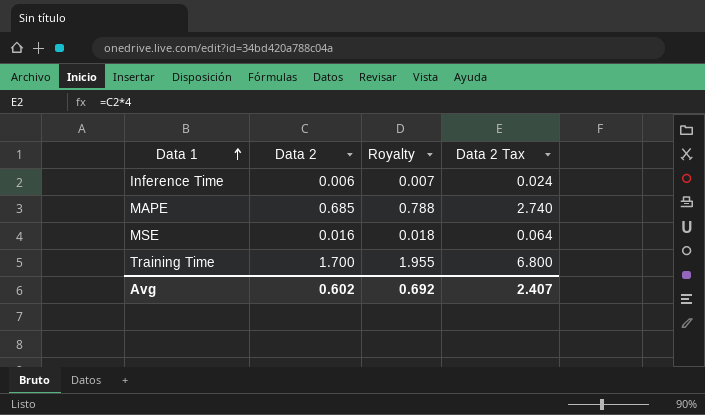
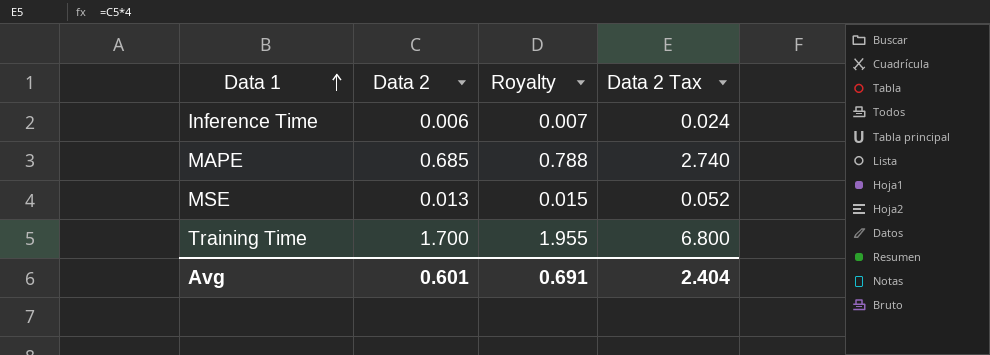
MSE | Data 2: 0.016 -> 0.013
MSE | Royalty: 0.018 -> 0.015
MSE | Data 2 Tax: 0.064 -> 0.052
Avg | Data 2: 0.602 -> 0.601
Avg | Royalty: 0.692 -> 0.691
Avg | Data 2 Tax: 2.407 -> 2.404

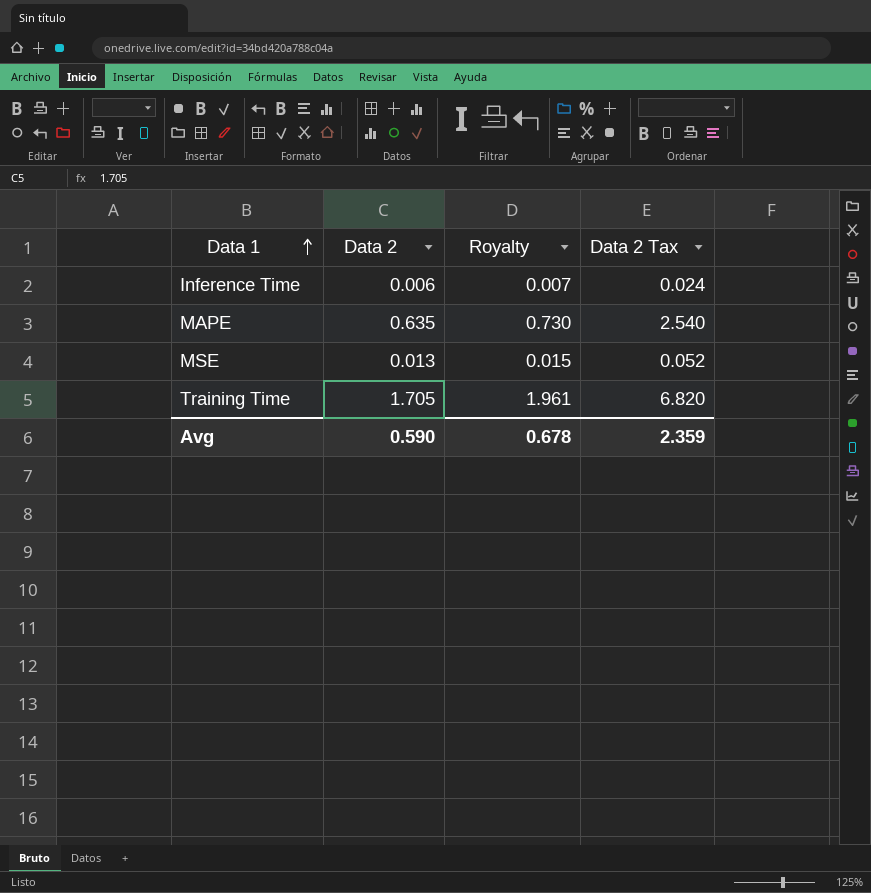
MAPE | Data 2: 0.685 -> 0.635
MAPE | Royalty: 0.788 -> 0.730
MAPE | Data 2 Tax: 2.740 -> 2.540
Training Time | Data 2: 1.700 -> 1.705
Training Time | Royalty: 1.955 -> 1.961
Training Time | Data 2 Tax: 6.800 -> 6.820
Avg | Data 2: 0.601 -> 0.590
Avg | Royalty: 0.691 -> 0.678
Avg | Data 2 Tax: 2.404 -> 2.359

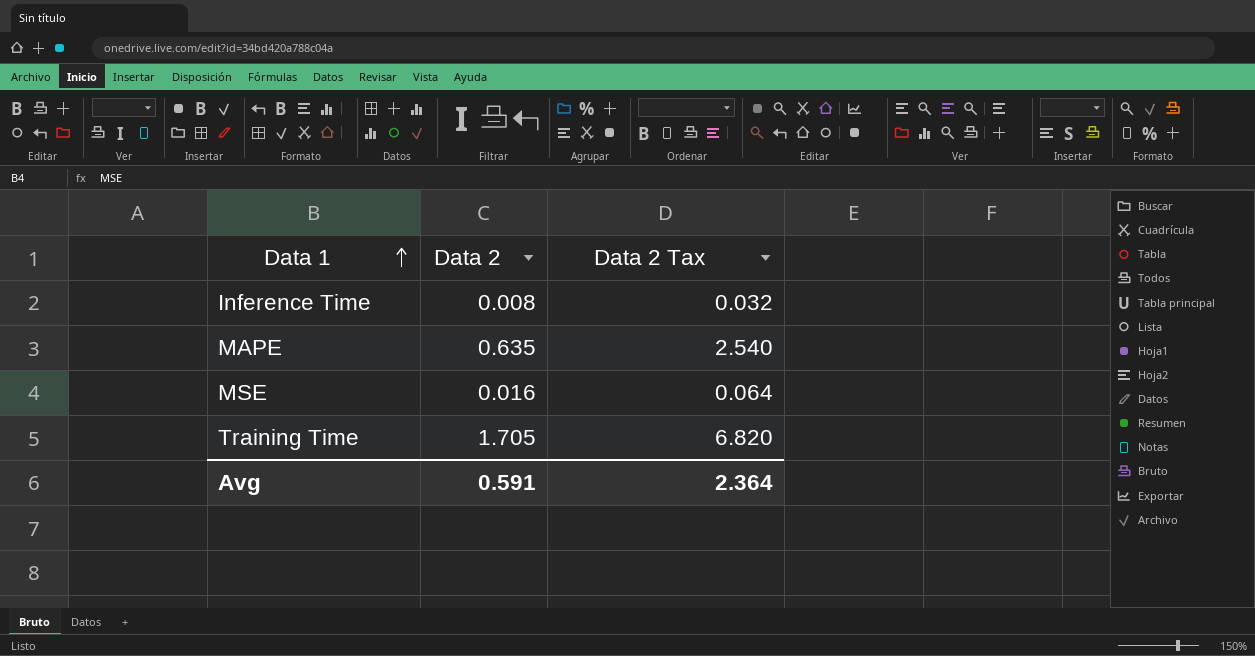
column Royalty | formula: [Data 2] * 1.15 -> none
Inference Time | Data 2: 0.006 -> 0.008
Inference Time | Data 2 Tax: 0.024 -> 0.032
MSE | Data 2: 0.013 -> 0.016
MSE | Data 2 Tax: 0.052 -> 0.064
Avg | Data 2: 0.590 -> 0.591
Avg | Data 2 Tax: 2.359 -> 2.364

